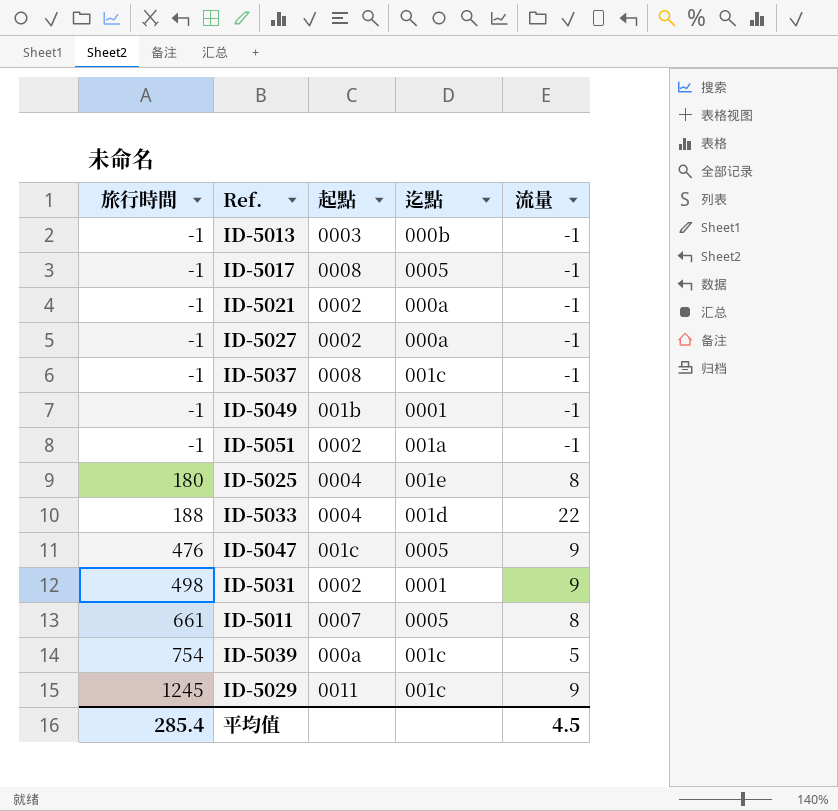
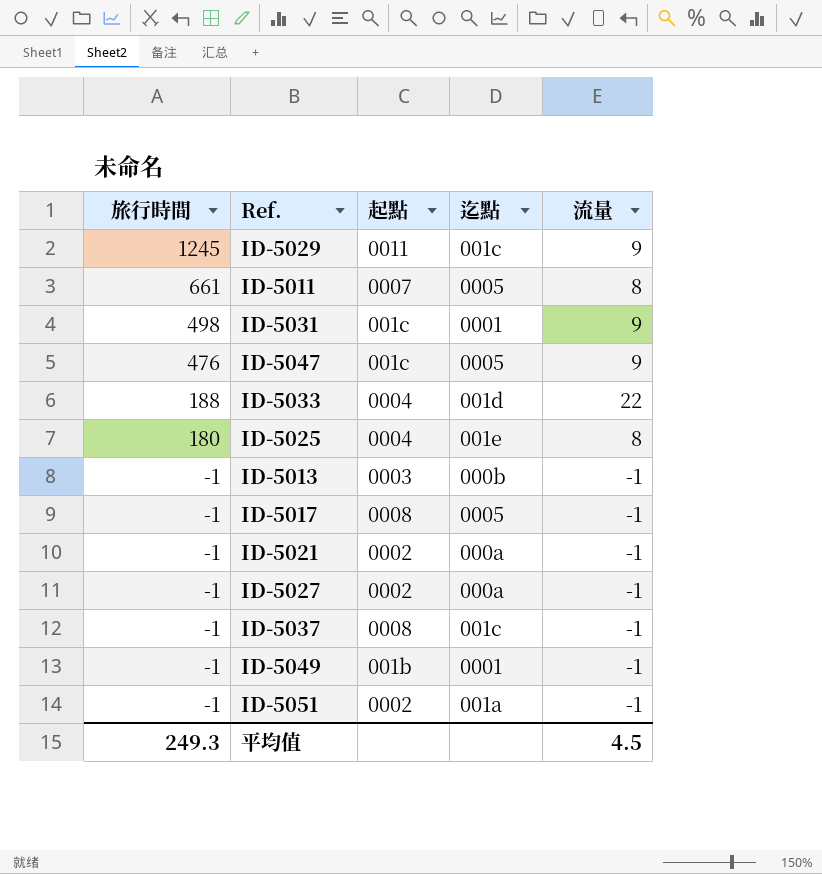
row order: 旅行時間 ascending -> 旅行時間 descending
row ID-5039: 754 | 000a | 001c | 5 -> none
ID-5031 | 起點: 0002 -> 001c
平均值 | 旅行時間: 285.4 -> 249.3

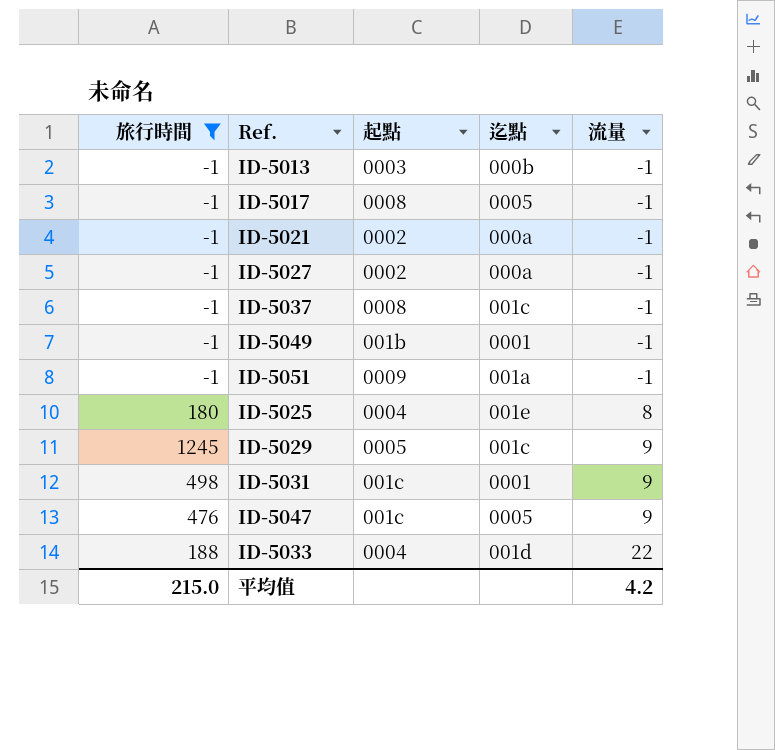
filter: none -> 旅行時間 != 661
row order: 旅行時間 descending -> 流量 ascending
ID-5051 | 起點: 0002 -> 0009
ID-5029 | 起點: 0011 -> 0005
平均值 | 旅行時間: 249.3 -> 215.0
平均值 | 流量: 4.5 -> 4.2

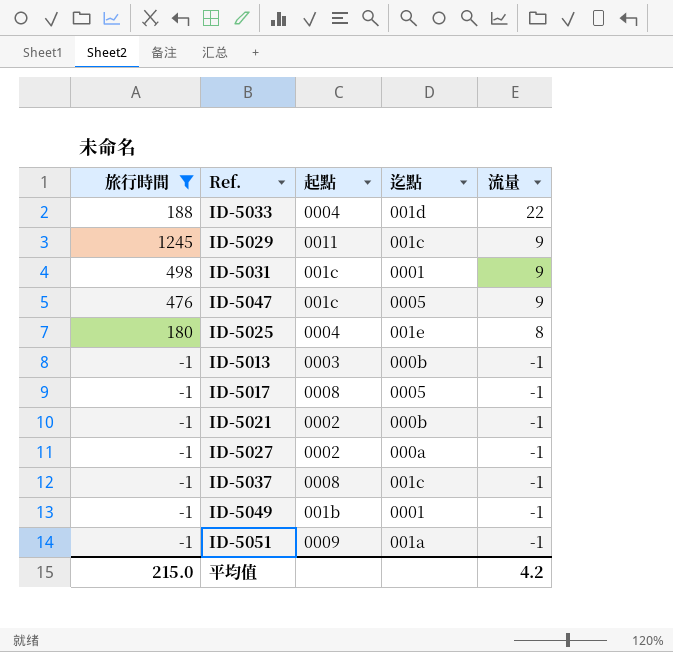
row order: 流量 ascending -> 流量 descending
ID-5029 | 起點: 0005 -> 0011
ID-5021 | 迄點: 000a -> 000b

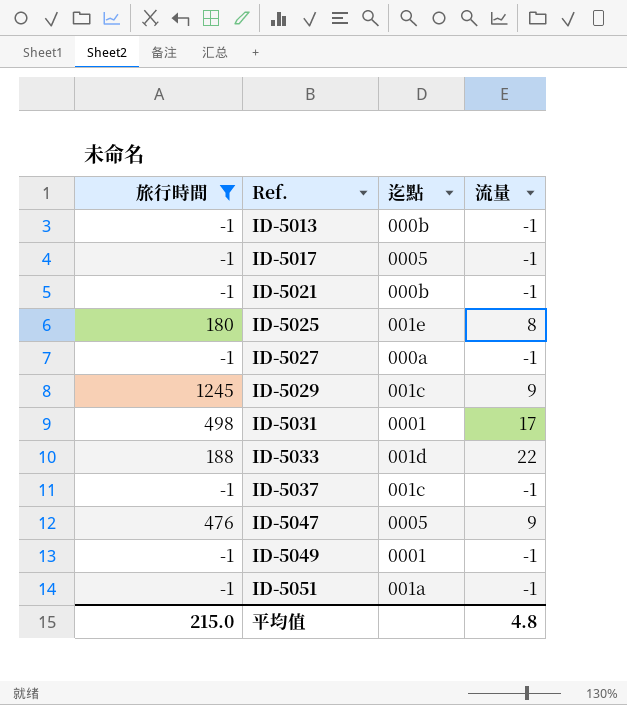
row order: 流量 descending -> Ref. ascending
column 起點 | position: 3 -> none
ID-5031 | 流量: 9 -> 17
平均值 | 流量: 4.2 -> 4.8

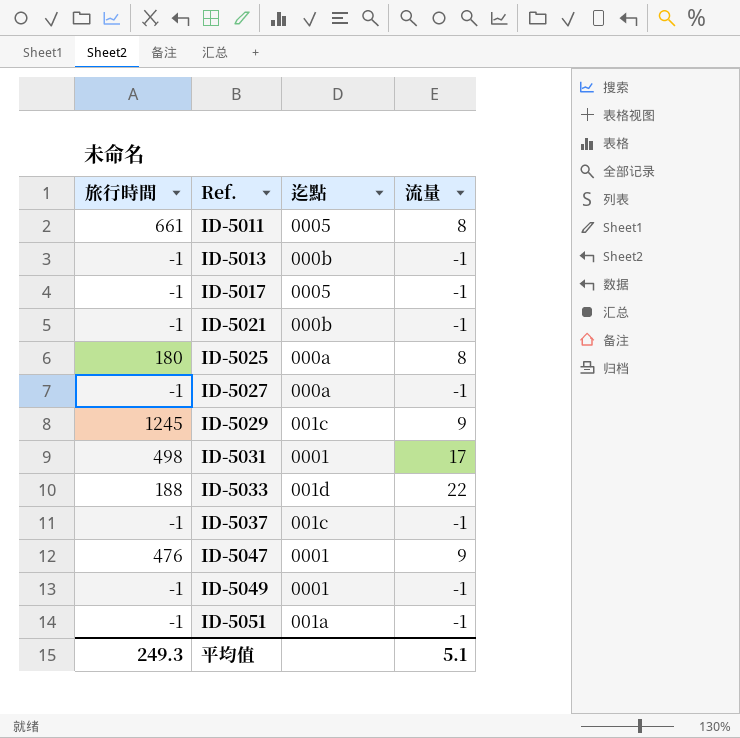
filter: 旅行時間 != 661 -> none
ID-5025 | 迄點: 001e -> 000a
ID-5047 | 迄點: 0005 -> 0001
平均值 | 旅行時間: 215.0 -> 249.3
平均值 | 流量: 4.8 -> 5.1

